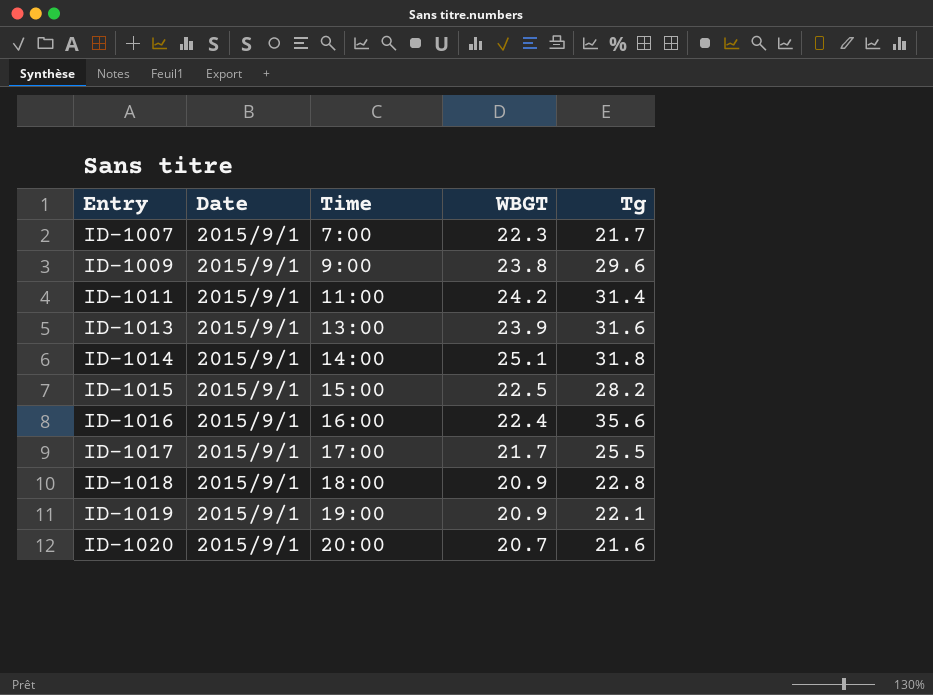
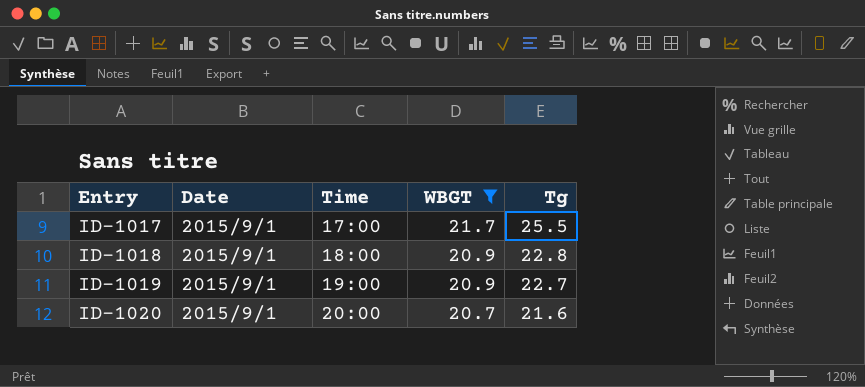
filter: none -> WBGT <= 21.7
ID-1019 | Tg: 22.1 -> 22.7

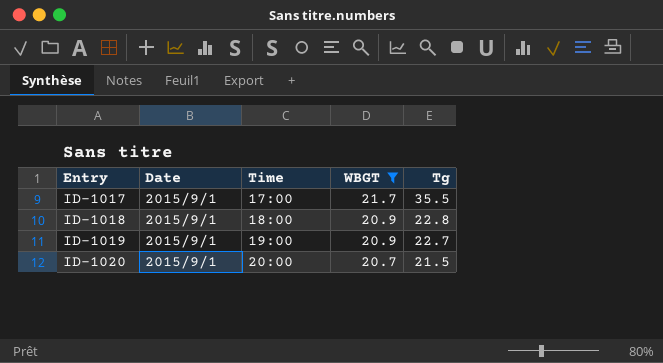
ID-1017 | Tg: 25.5 -> 35.5
ID-1020 | Tg: 21.6 -> 21.5

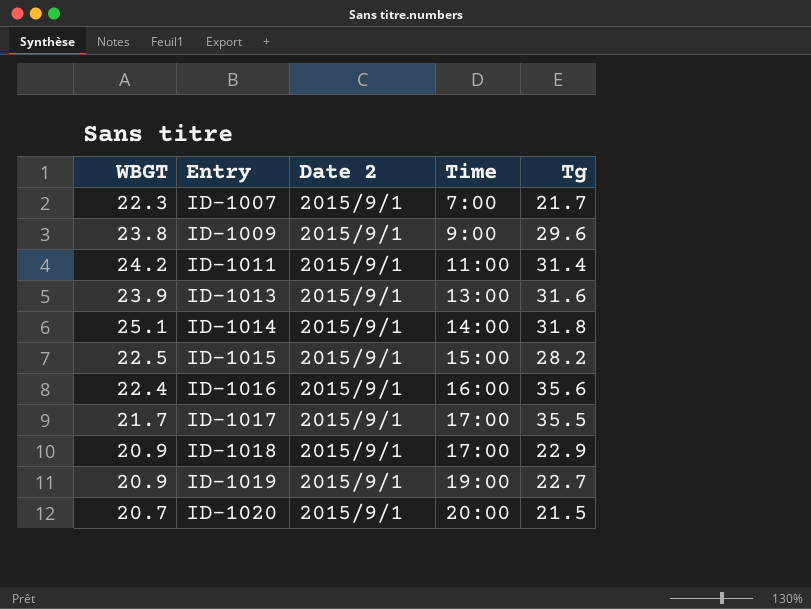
filter: WBGT <= 21.7 -> none
column WBGT | position: 4 -> 1
column name: Date -> Date 2
ID-1018 | Time: 18:00 -> 17:00
ID-1018 | Tg: 22.8 -> 22.9

